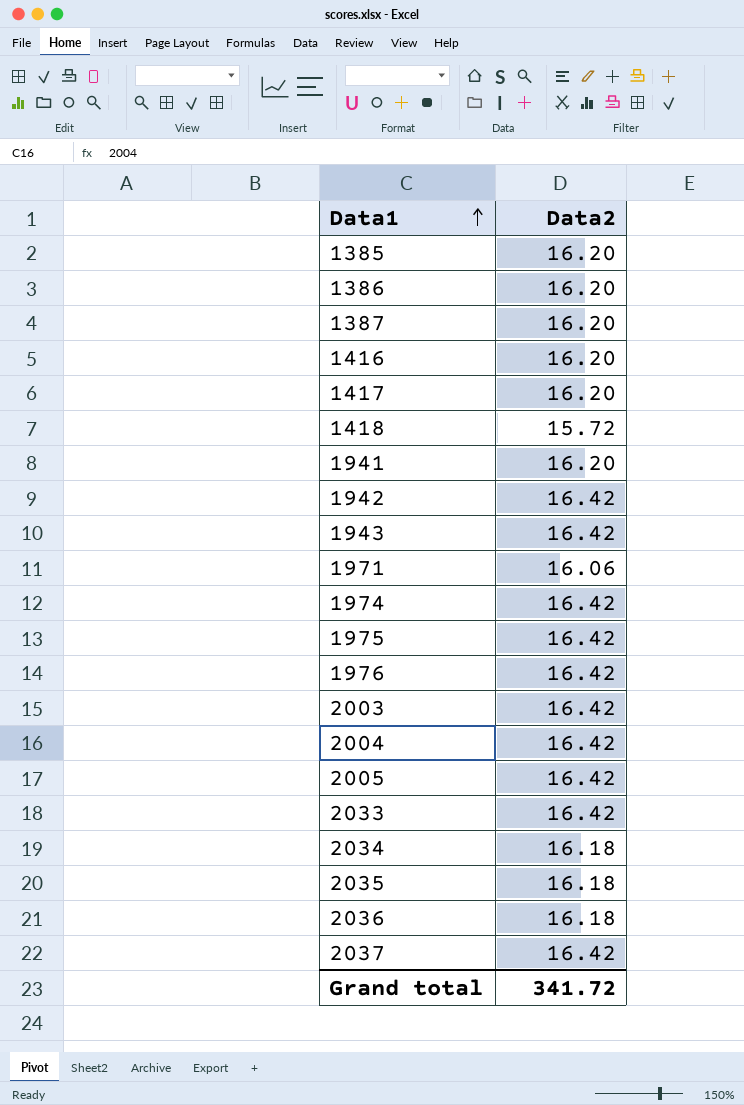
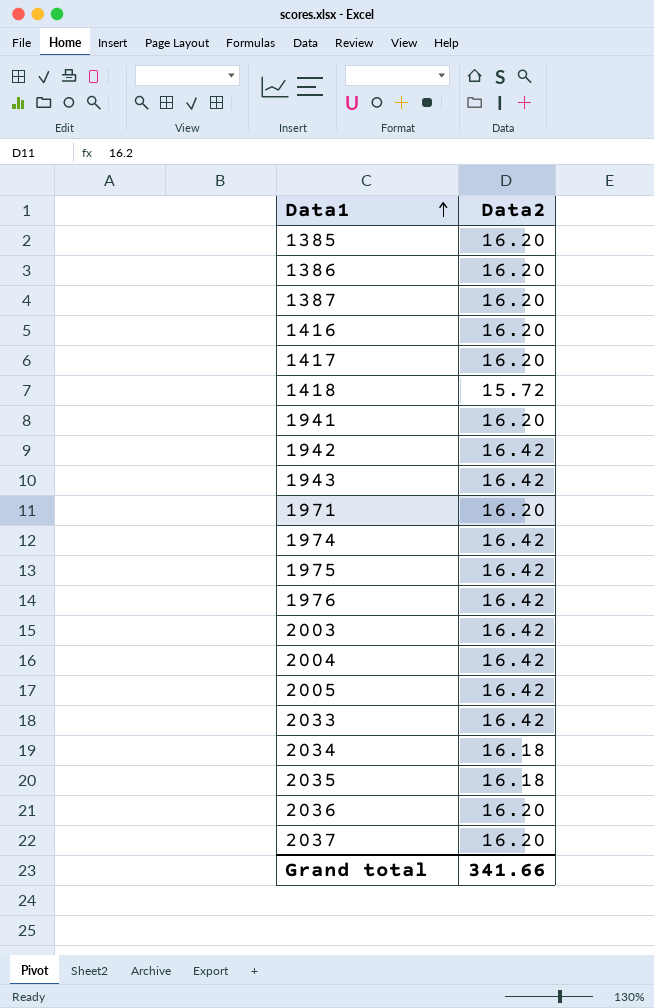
1971 | Data2: 16.06 -> 16.20
2036 | Data2: 16.18 -> 16.20
2037 | Data2: 16.42 -> 16.20
Grand total | Data2: 341.72 -> 341.66

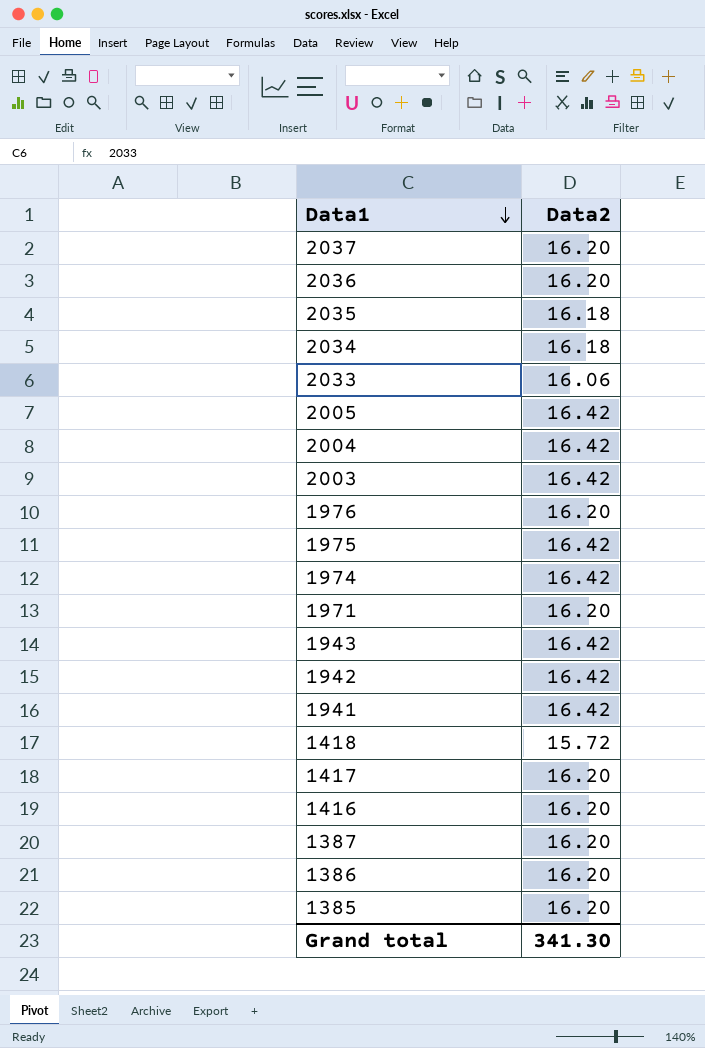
row order: Data1 ascending -> Data1 descending
2033 | Data2: 16.42 -> 16.06
1976 | Data2: 16.42 -> 16.20
1941 | Data2: 16.20 -> 16.42
Grand total | Data2: 341.66 -> 341.30

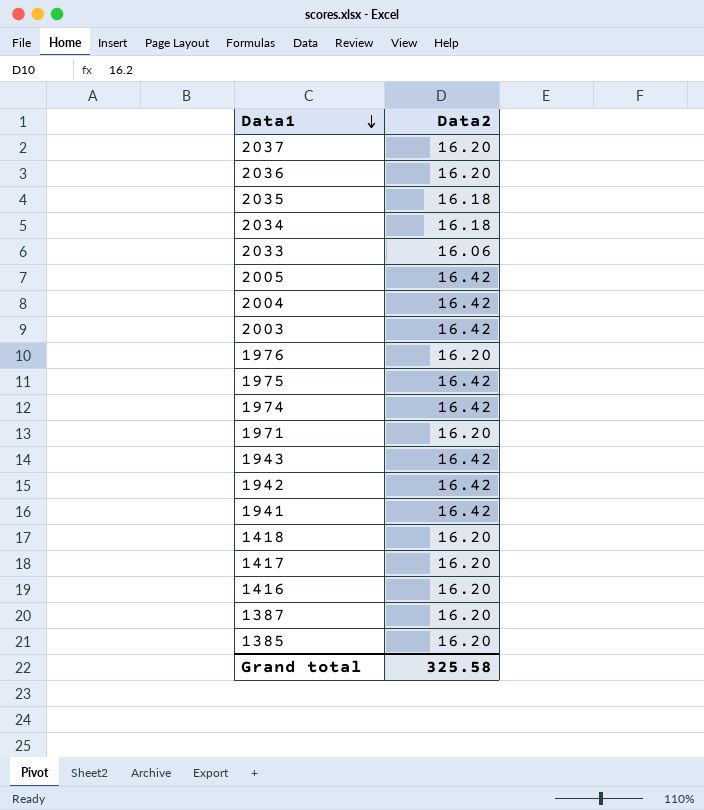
row 1386: 16.20 -> none
1418 | Data2: 15.72 -> 16.20
Grand total | Data2: 341.30 -> 325.58

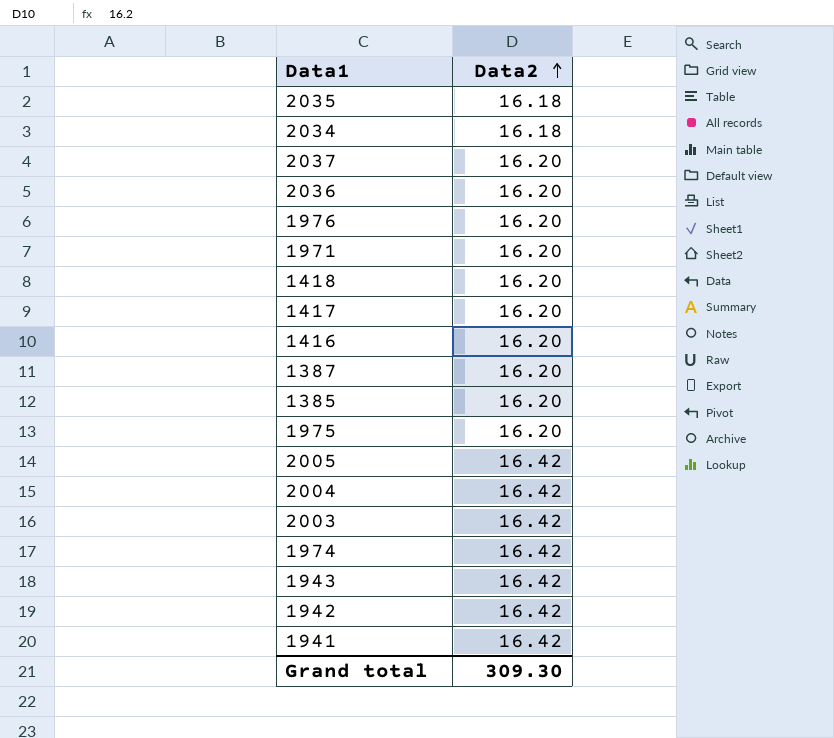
row order: Data1 descending -> Data2 ascending
row 2033: 16.06 -> none
1975 | Data2: 16.42 -> 16.20
Grand total | Data2: 325.58 -> 309.30

